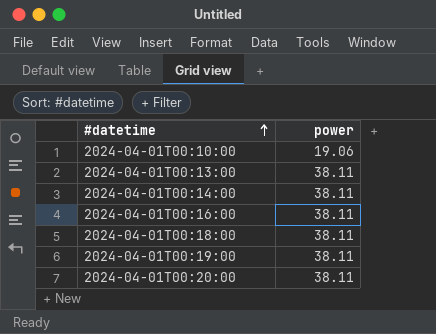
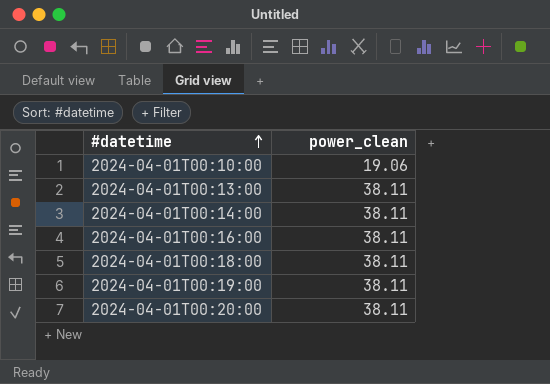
column name: power -> power_clean

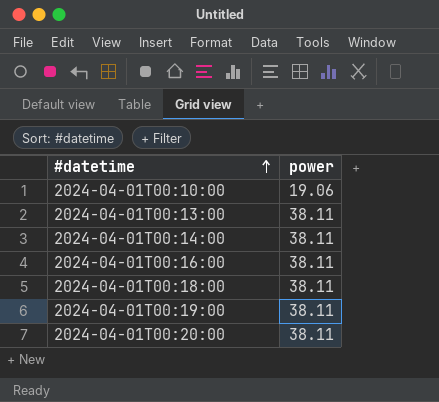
column name: power_clean -> power

